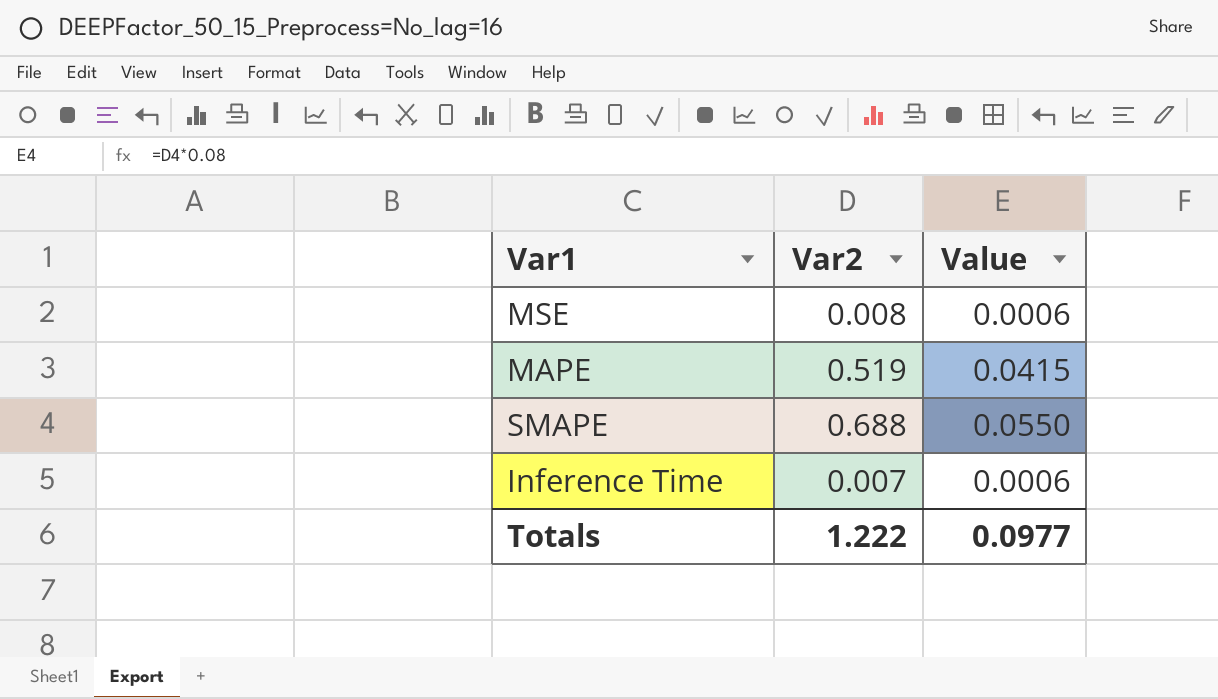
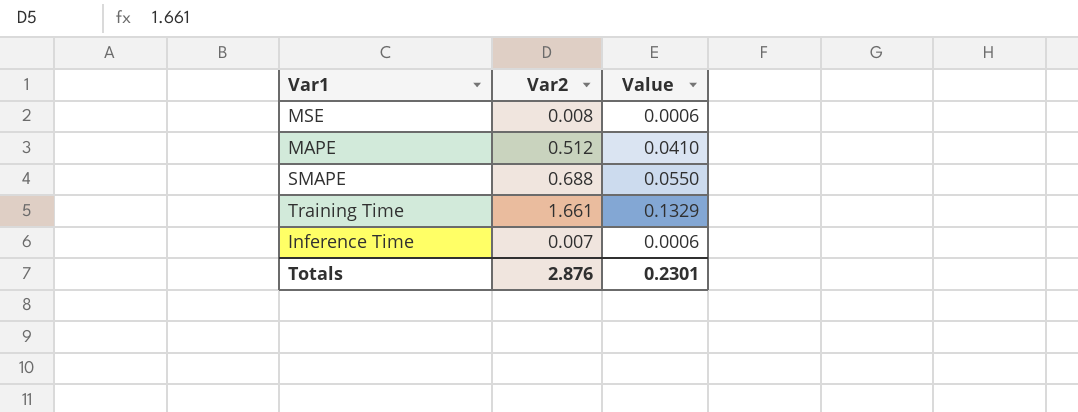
MAPE | Var2: 0.519 -> 0.512
MAPE | Value: 0.0415 -> 0.0410
row Training Time: none -> 1.661 | 0.1329
Totals | Var2: 1.222 -> 2.876
Totals | Value: 0.0977 -> 0.2301

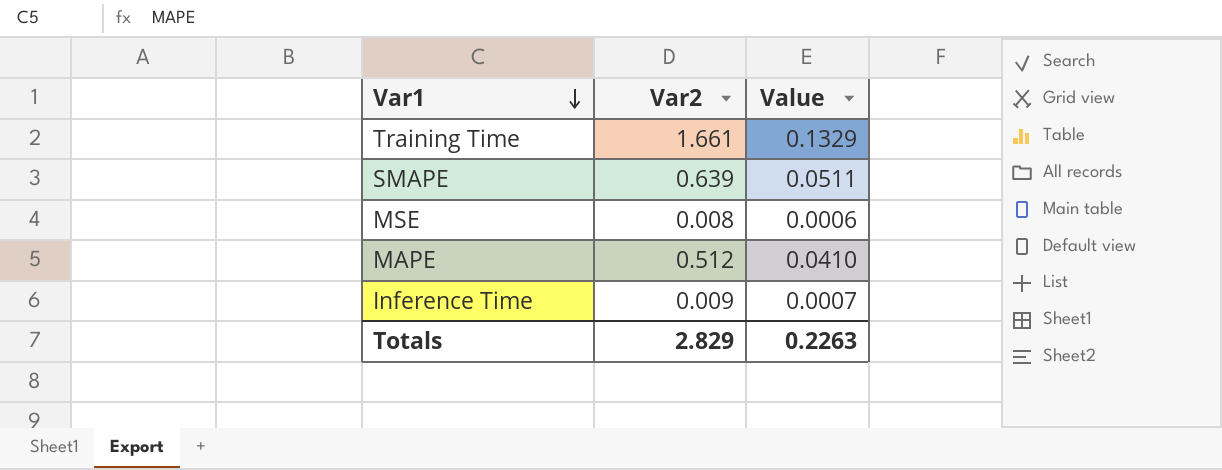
row order: none -> Var1 descending
SMAPE | Var2: 0.688 -> 0.639
SMAPE | Value: 0.0550 -> 0.0511
Inference Time | Var2: 0.007 -> 0.009
Inference Time | Value: 0.0006 -> 0.0007
Totals | Var2: 2.876 -> 2.829
Totals | Value: 0.2301 -> 0.2263

